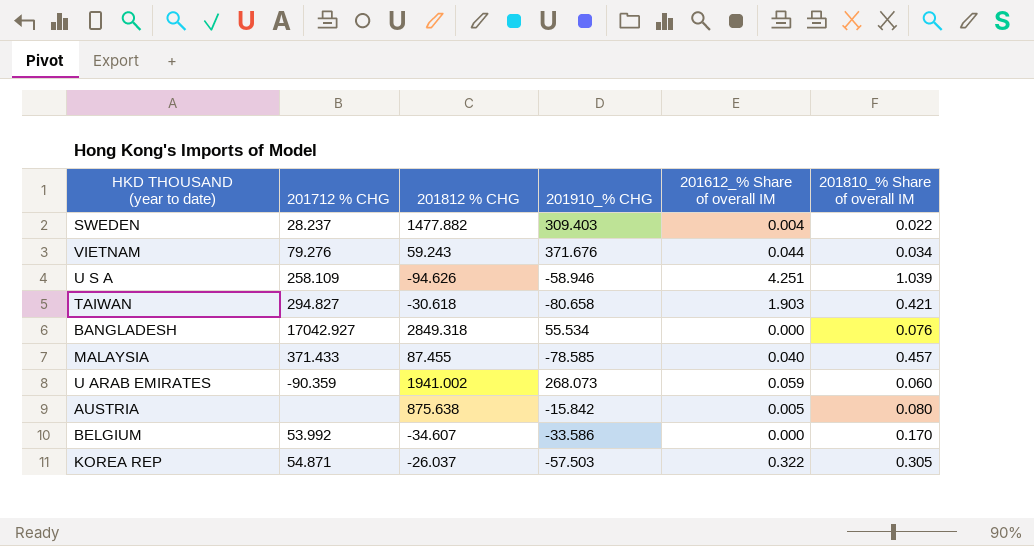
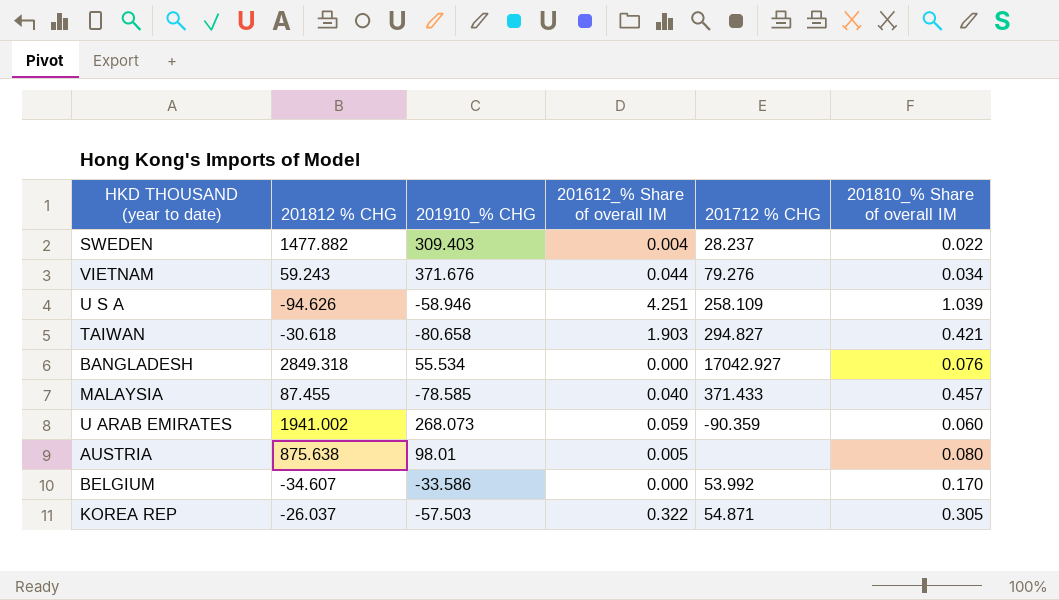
column 201712 % CHG | position: 2 -> 5
AUSTRIA | 201910_% CHG: -15.842 -> 98.01

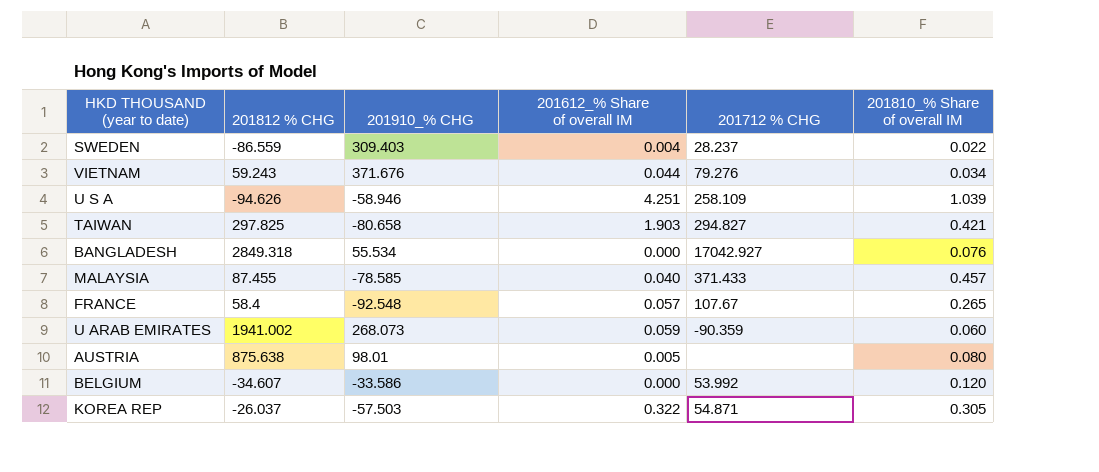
SWEDEN | 201812 % CHG: 1477.882 -> -86.559
TAIWAN | 201812 % CHG: -30.618 -> 297.825
row FRANCE: none -> 58.4 | -92.548 | 0.057 | 107.67 | 0.265
BELGIUM | 201810_% Share of overall IM: 0.170 -> 0.120

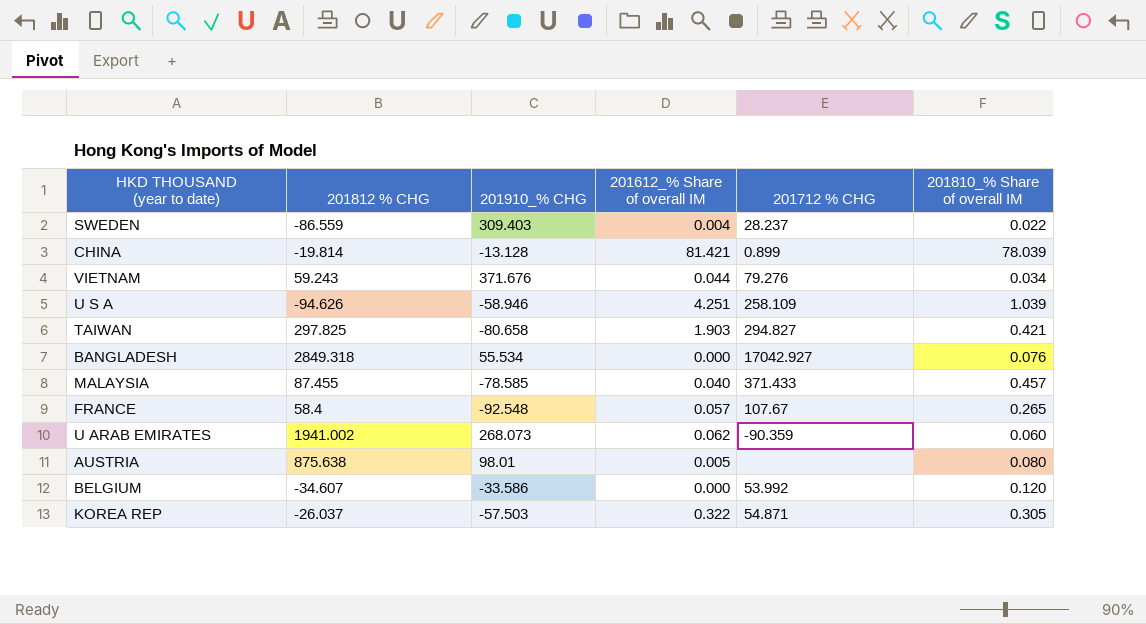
row CHINA: none -> -19.814 | -13.128 | 81.421 | 0.899 | 78.039
U ARAB EMIRATES | 201612_% Share of overall IM: 0.059 -> 0.062

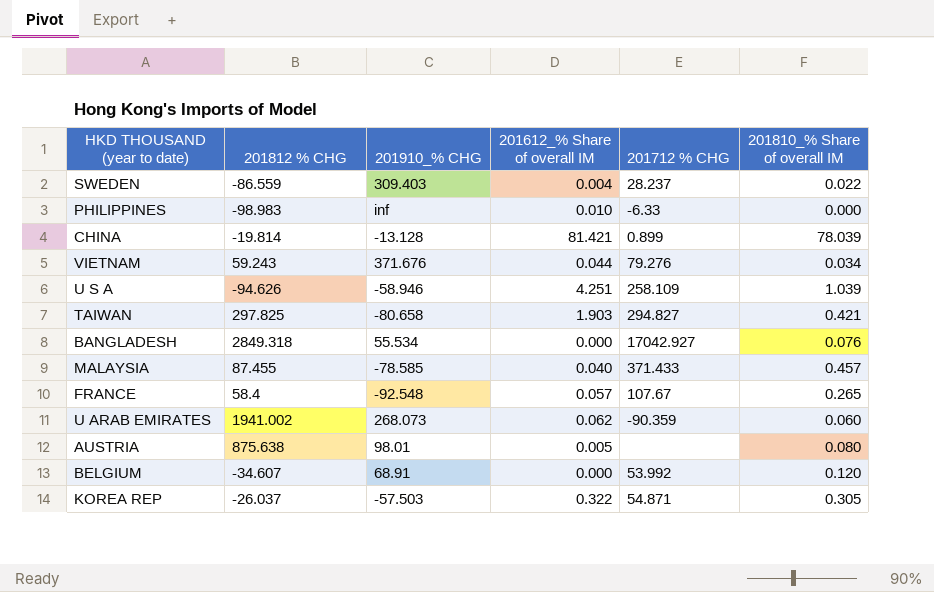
row PHILIPPINES: none -> -98.983 | inf | 0.010 | -6.33 | 0.000
BELGIUM | 201910_% CHG: -33.586 -> 68.91

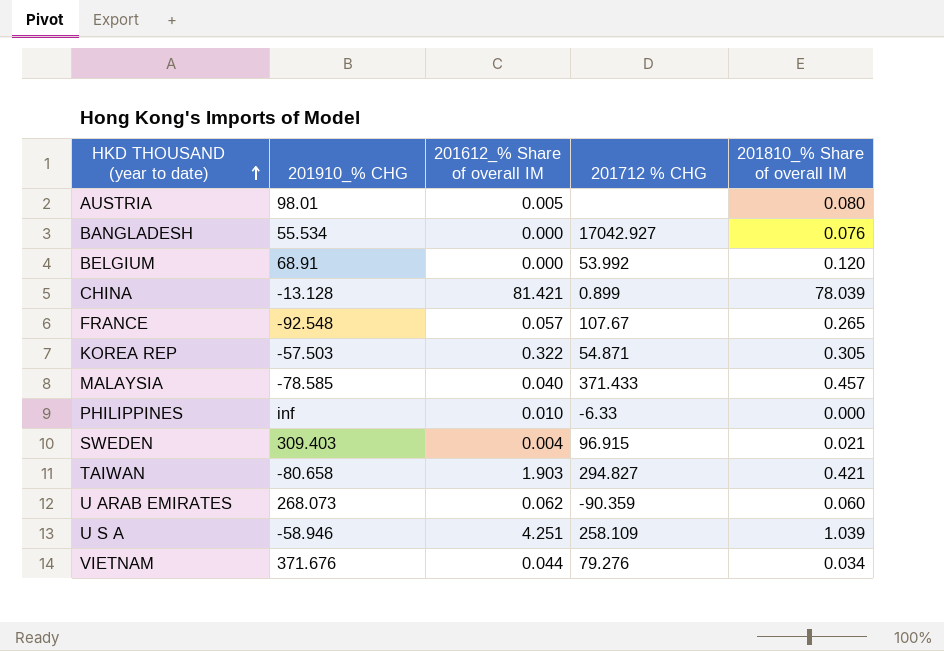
row order: none -> HKD THOUSAND (year to date) ascending
column 201812 % CHG | position: 2 -> none
SWEDEN | 201712 % CHG: 28.237 -> 96.915
SWEDEN | 201810_% Share of overall IM: 0.022 -> 0.021

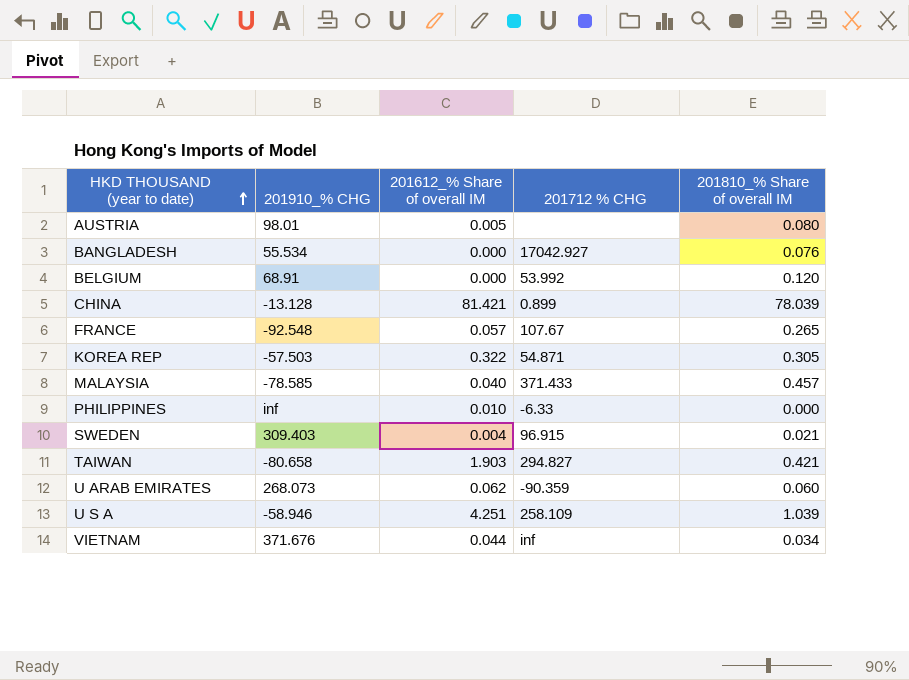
VIETNAM | 201712 % CHG: 79.276 -> inf

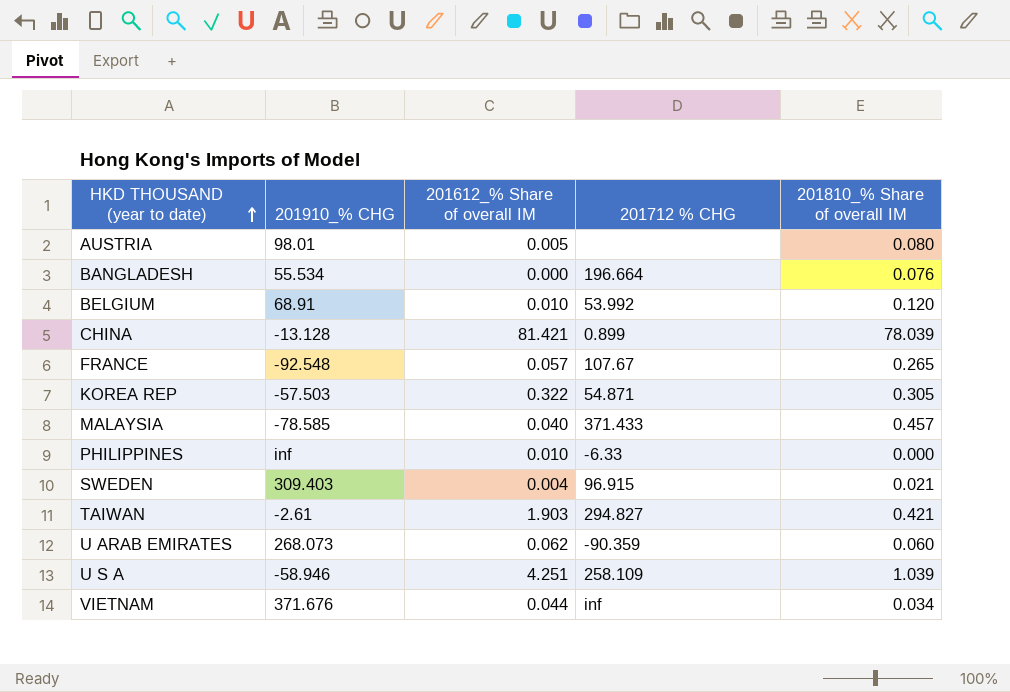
BANGLADESH | 201712 % CHG: 17042.927 -> 196.664
BELGIUM | 201612_% Share of overall IM: 0.000 -> 0.010
TAIWAN | 201910_% CHG: -80.658 -> -2.61

